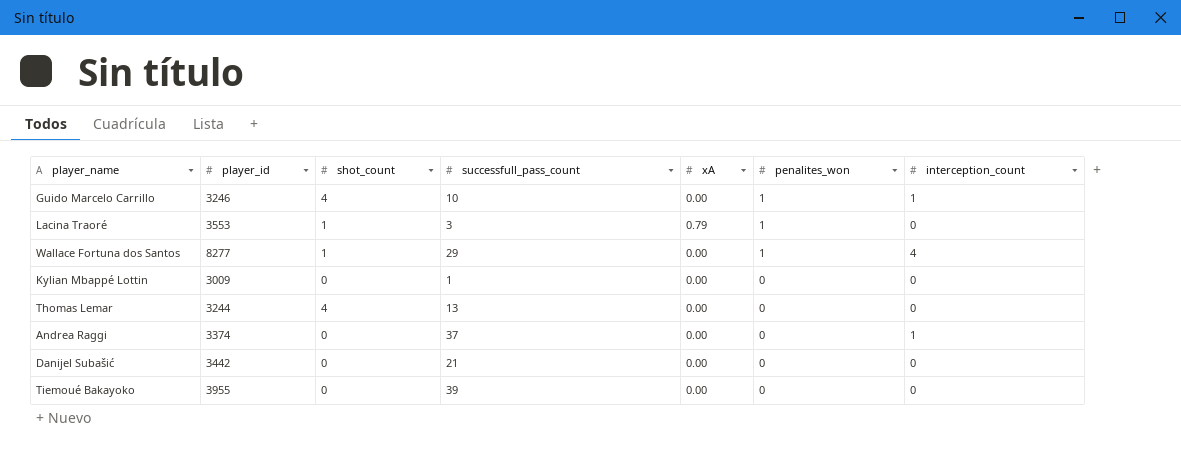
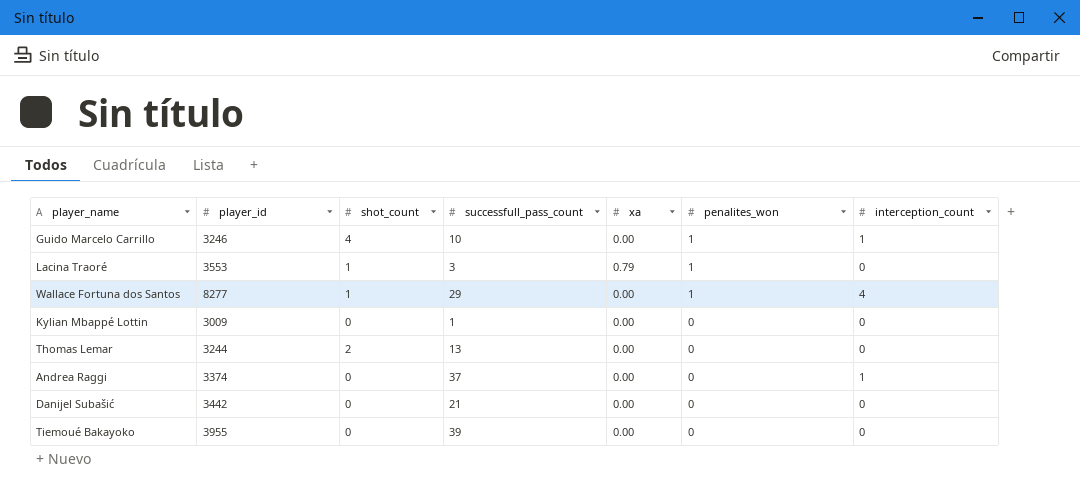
column name: xA -> xa
Thomas Lemar | shot_count: 4 -> 2

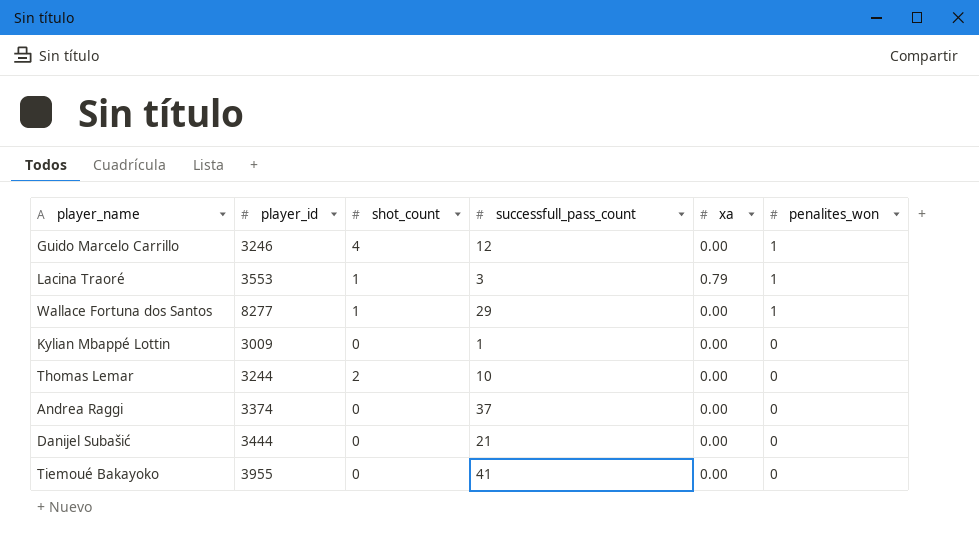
column interception_count | position: 7 -> none
Guido Marcelo Carrillo | successfull_pass_count: 10 -> 12
Thomas Lemar | successfull_pass_count: 13 -> 10
Danijel Subašić | player_id: 3442 -> 3444
Tiemoué Bakayoko | successfull_pass_count: 39 -> 41

